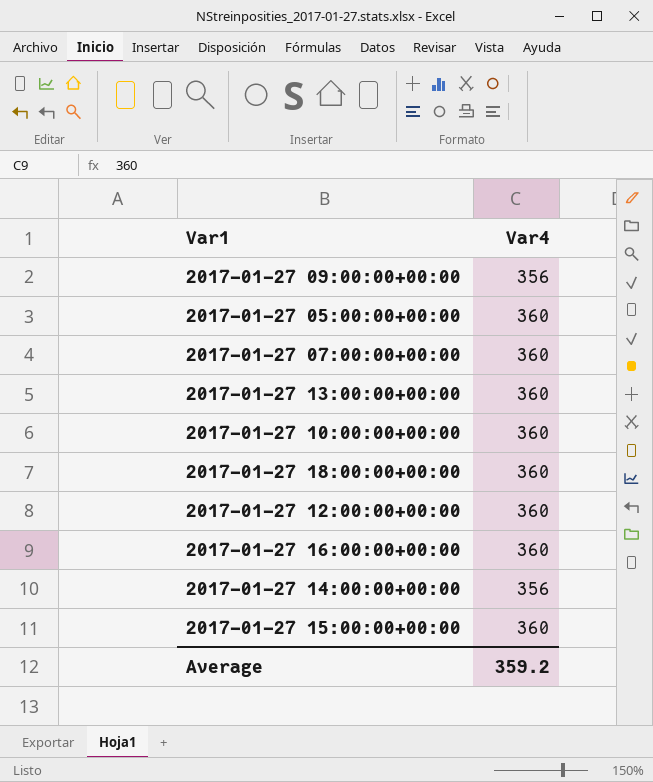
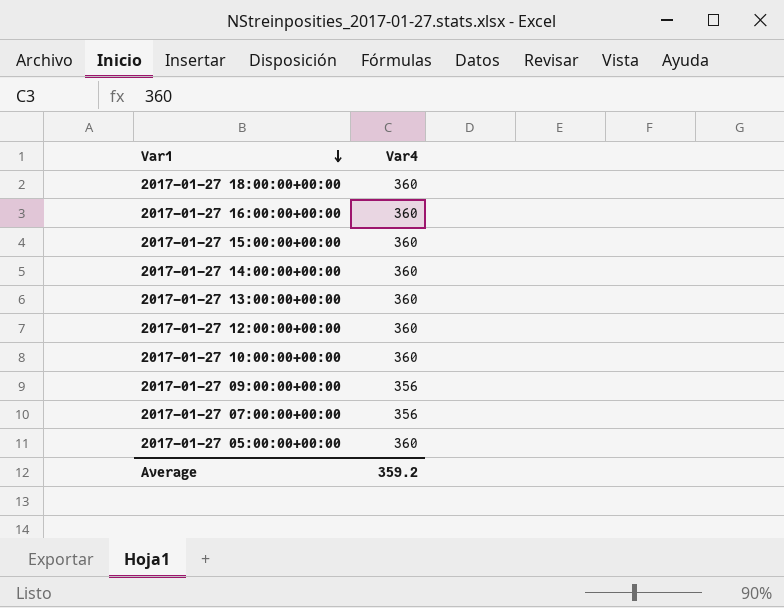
row order: none -> Var1 descending
2017-01-27 14:00:00+00:00 | Var4: 356 -> 360
2017-01-27 07:00:00+00:00 | Var4: 360 -> 356

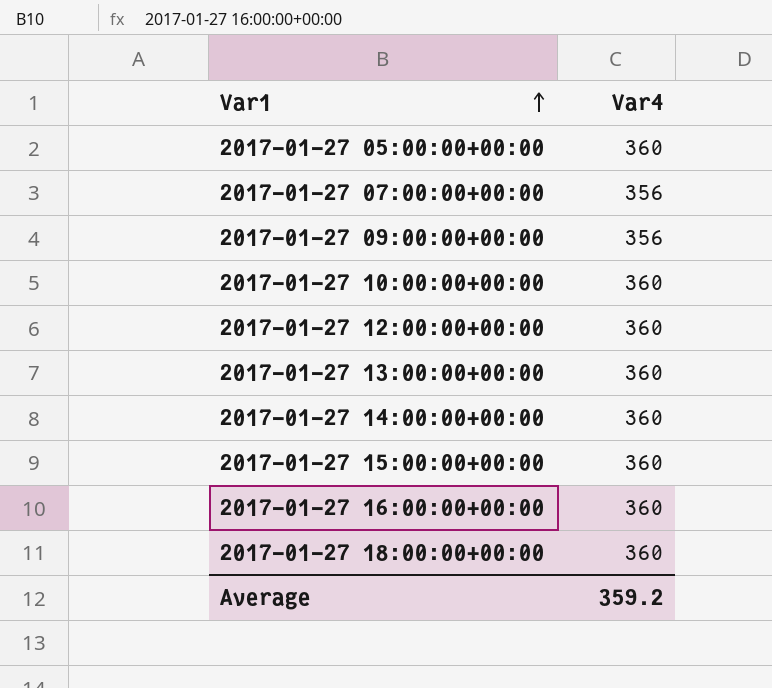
row order: Var1 descending -> Var1 ascending

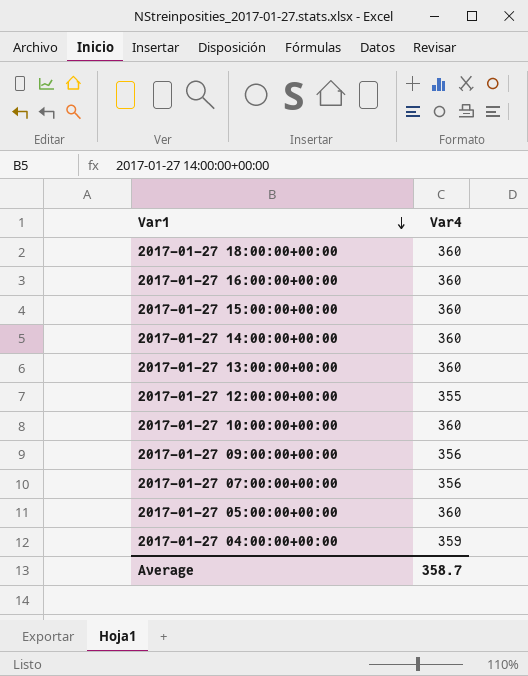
row order: Var1 ascending -> Var1 descending
2017-01-27 12:00:00+00:00 | Var4: 360 -> 355
row 2017-01-27 04:00:00+00:00: none -> 359
Average | Var4: 359.2 -> 358.7

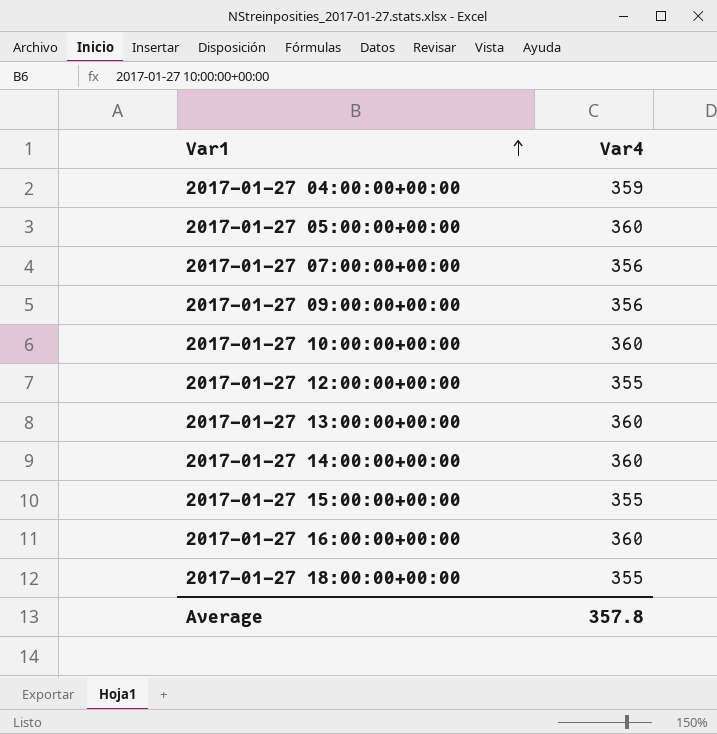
row order: Var1 descending -> Var1 ascending
2017-01-27 15:00:00+00:00 | Var4: 360 -> 355
2017-01-27 18:00:00+00:00 | Var4: 360 -> 355
Average | Var4: 358.7 -> 357.8

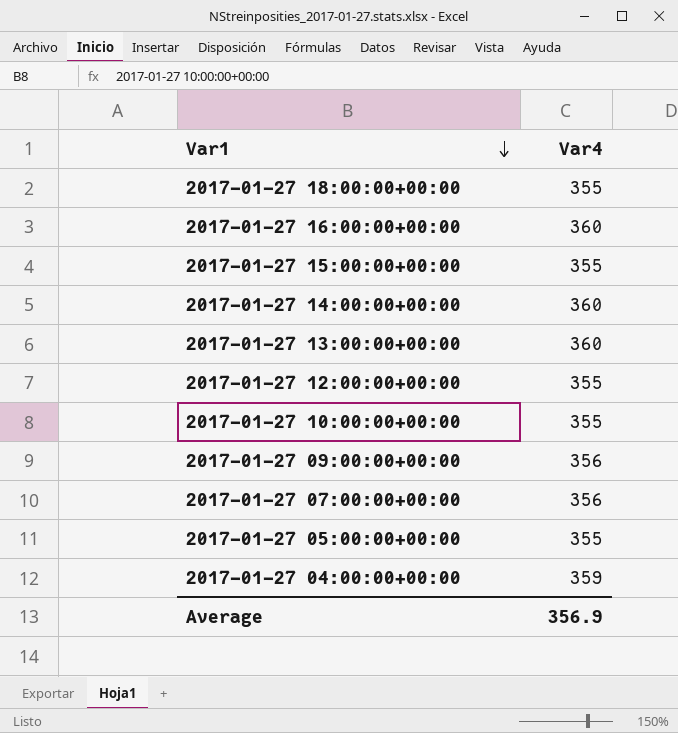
row order: Var1 ascending -> Var1 descending
2017-01-27 10:00:00+00:00 | Var4: 360 -> 355
2017-01-27 05:00:00+00:00 | Var4: 360 -> 355
Average | Var4: 357.8 -> 356.9

